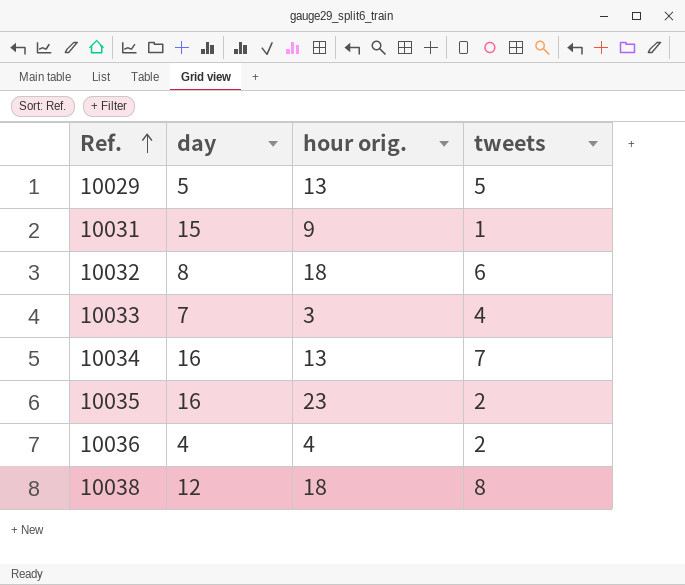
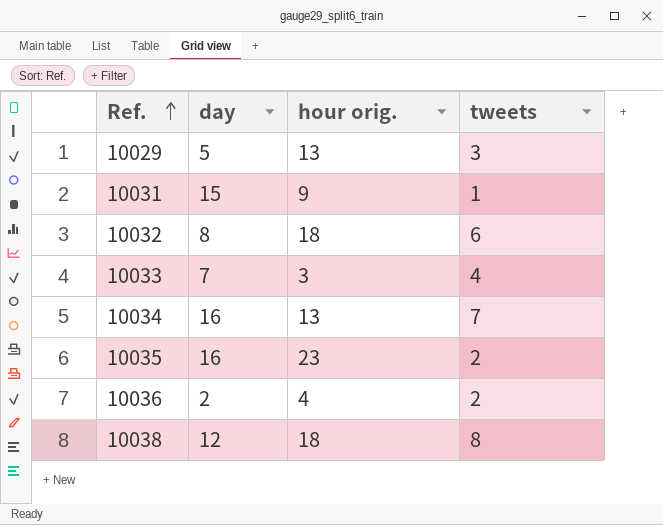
10029 | tweets: 5 -> 3
10036 | day: 4 -> 2

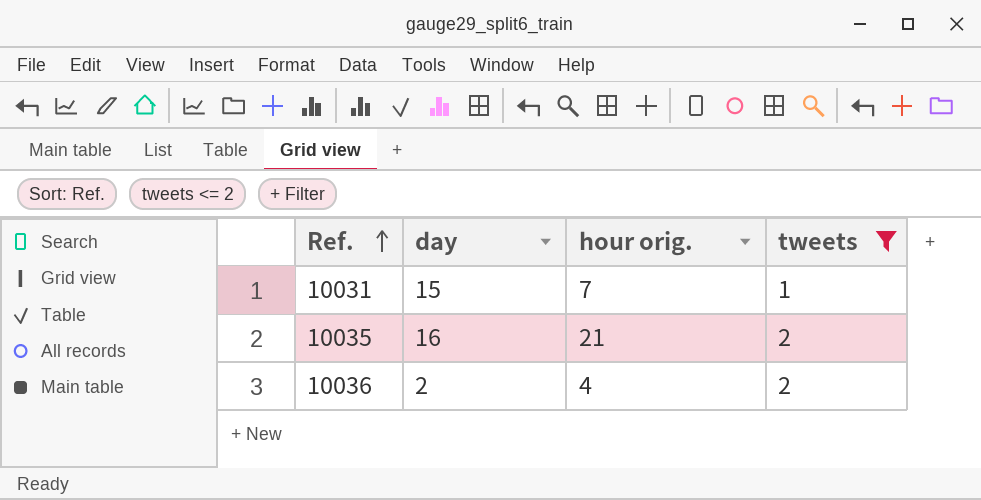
filter: none -> tweets <= 2
10031 | hour orig.: 9 -> 7
10035 | hour orig.: 23 -> 21

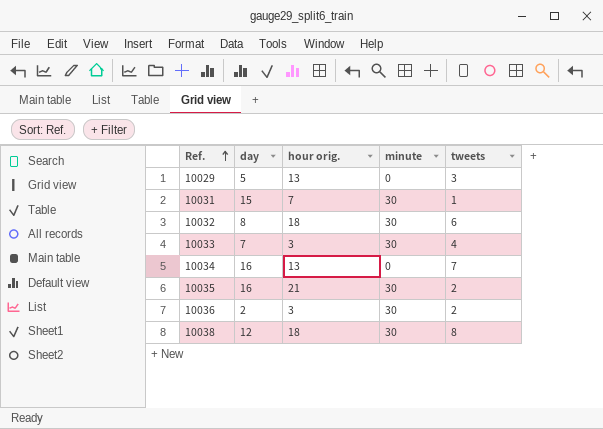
filter: tweets <= 2 -> none
column minute | position: none -> 4
10036 | hour orig.: 4 -> 3

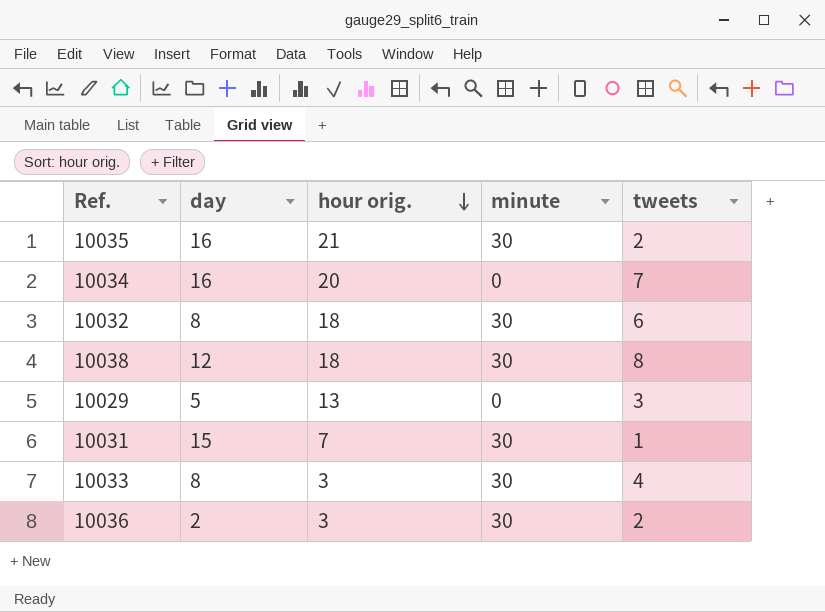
row order: Ref. ascending -> hour orig. descending
10034 | hour orig.: 13 -> 20
10033 | day: 7 -> 8

